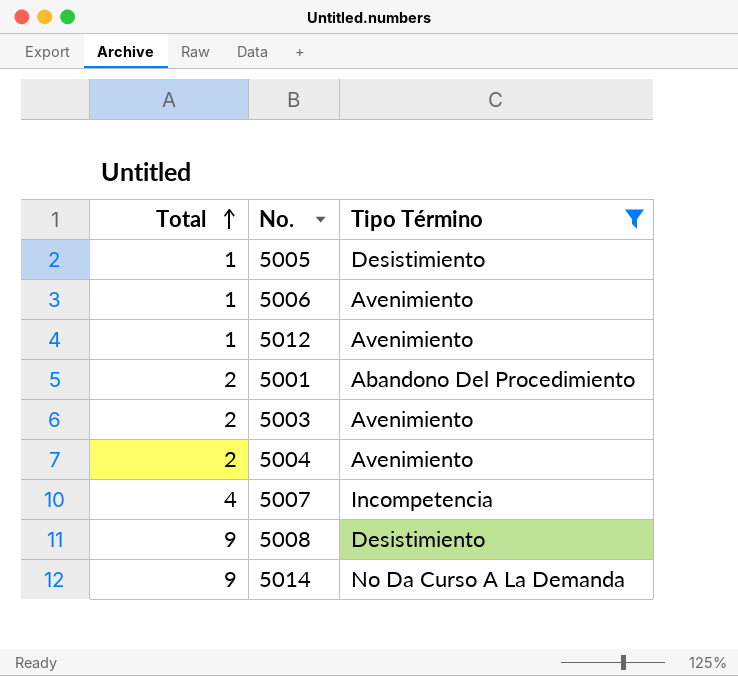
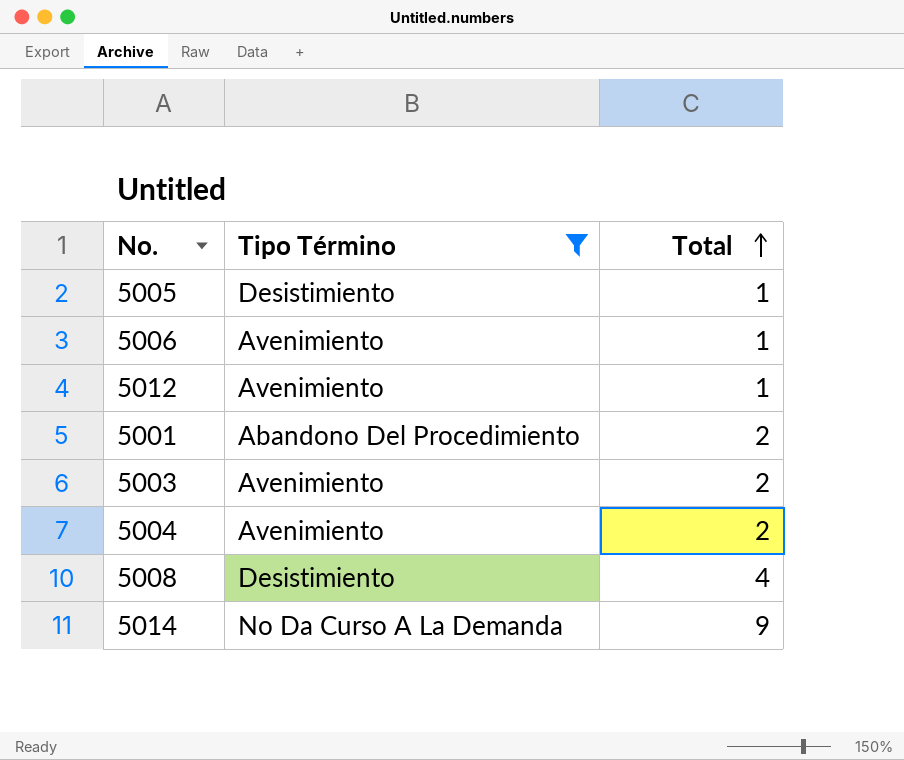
column Total | position: 1 -> 3
row 5007: 4 | Incompetencia -> none
5008 | Total: 9 -> 4

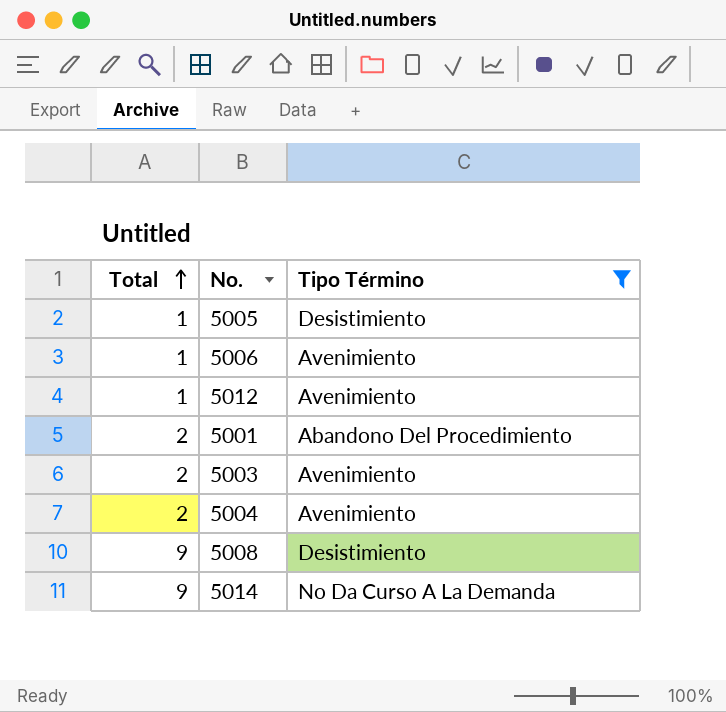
column Total | position: 3 -> 1
5008 | Total: 4 -> 9

